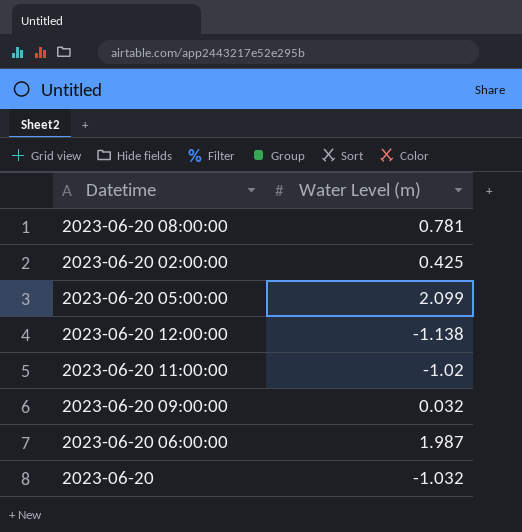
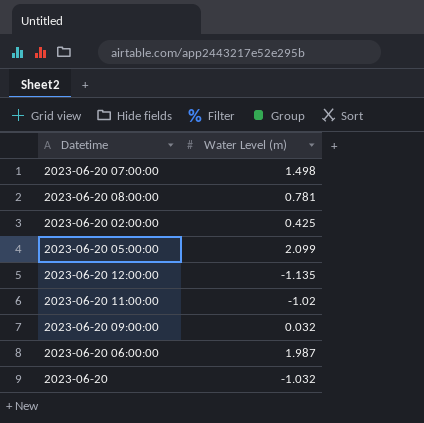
row 2023-06-20 07:00:00: none -> 1.498
2023-06-20 12:00:00 | Water Level (m): -1.138 -> -1.135

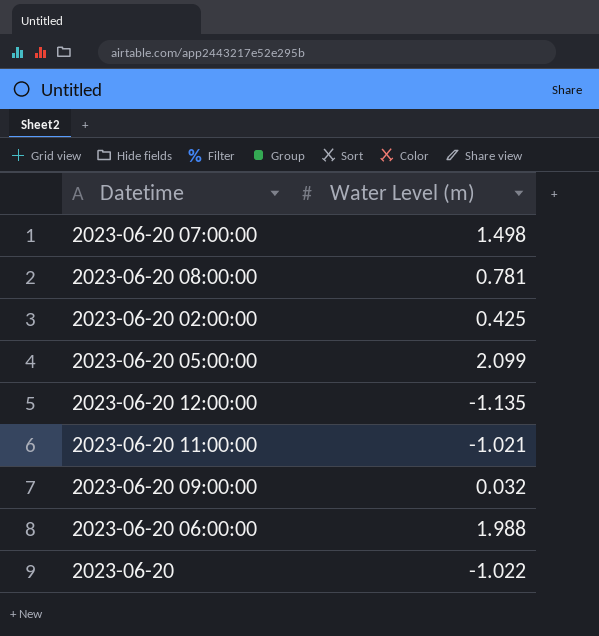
2023-06-20 11:00:00 | Water Level (m): -1.02 -> -1.021
2023-06-20 06:00:00 | Water Level (m): 1.987 -> 1.988
2023-06-20 | Water Level (m): -1.032 -> -1.022

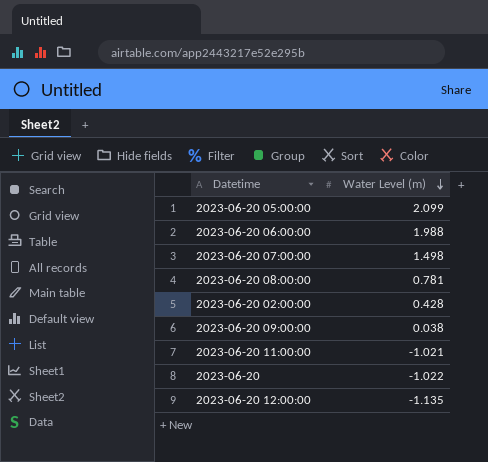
row order: none -> Water Level (m) descending
2023-06-20 02:00:00 | Water Level (m): 0.425 -> 0.428
2023-06-20 09:00:00 | Water Level (m): 0.032 -> 0.038

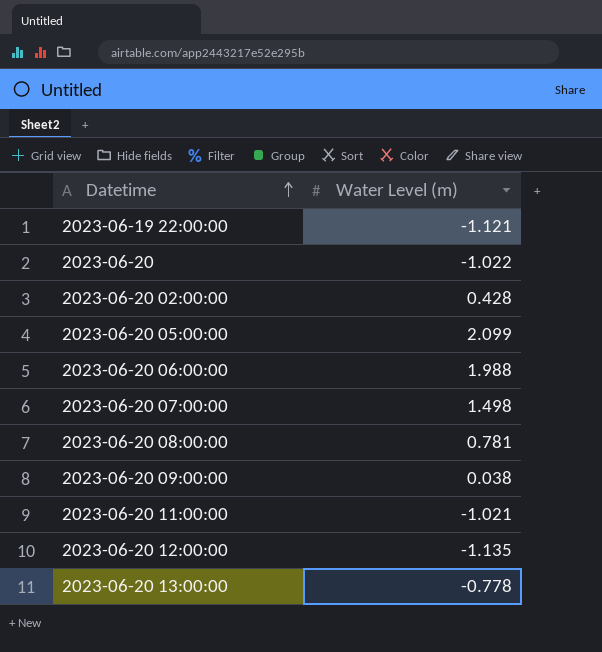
row order: Water Level (m) descending -> Datetime ascending
row 2023-06-19 22:00:00: none -> -1.121
row 2023-06-20 13:00:00: none -> -0.778

